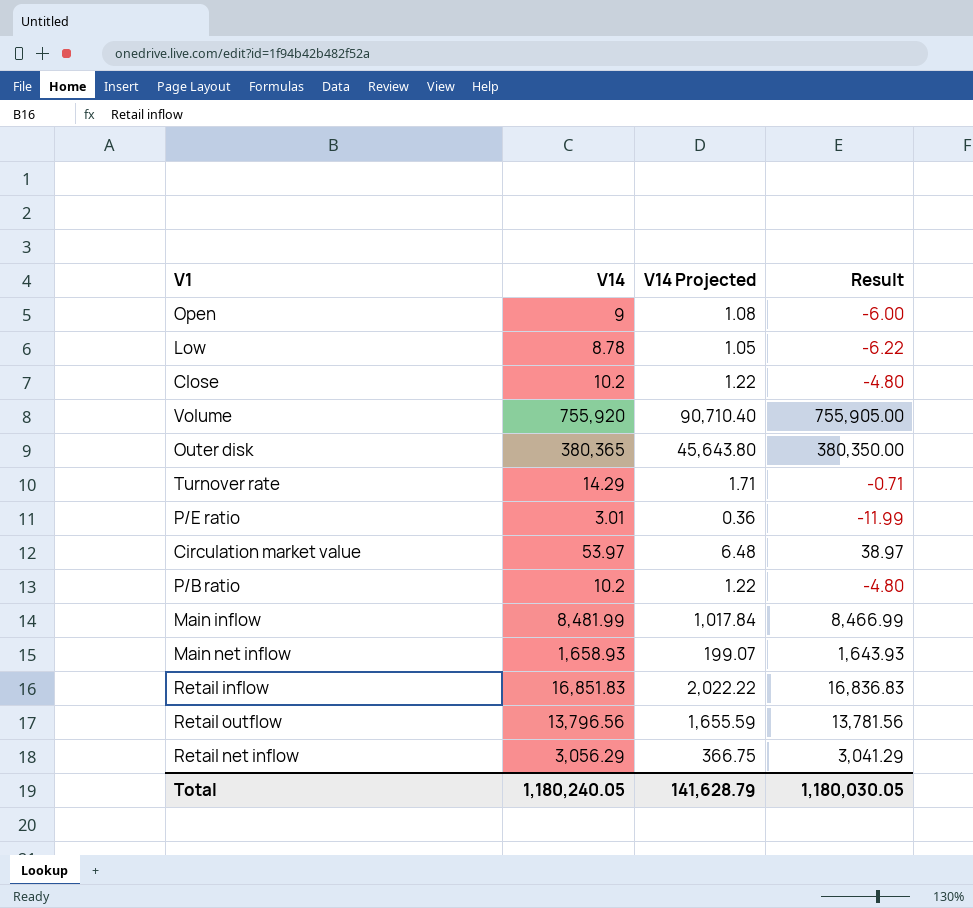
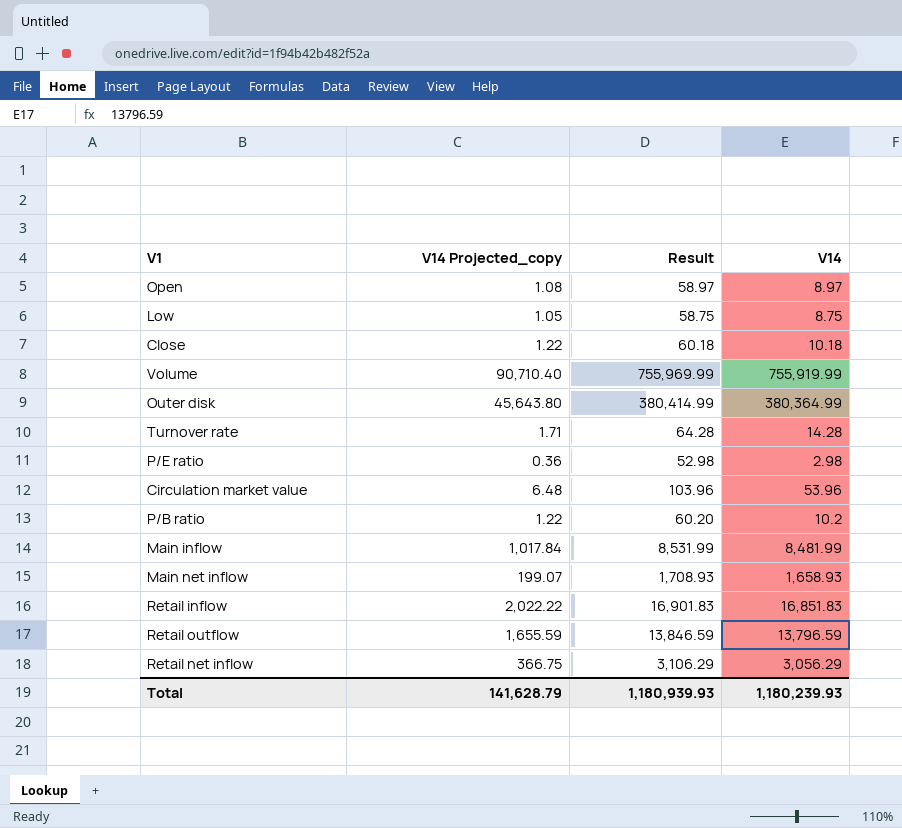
column name: V14 Projected -> V14 Projected_copy
column Result | formula: [V14] - 15 -> [V14] + 50
column V14 | position: 2 -> 4
Open | V14: 9 -> 8.97
Low | V14: 8.78 -> 8.75
Close | V14: 10.2 -> 10.18
Volume | V14: 755,920 -> 755,919.99
Outer disk | V14: 380,365 -> 380,364.99
Turnover rate | V14: 14.29 -> 14.28
P/E ratio | V14: 3.01 -> 2.98
Circulation market value | V14: 53.97 -> 53.96
Retail outflow | V14: 13,796.56 -> 13,796.59
Total | Result: 1,180,030.05 -> 1,180,939.93
Total | V14: 1,180,240.05 -> 1,180,239.93

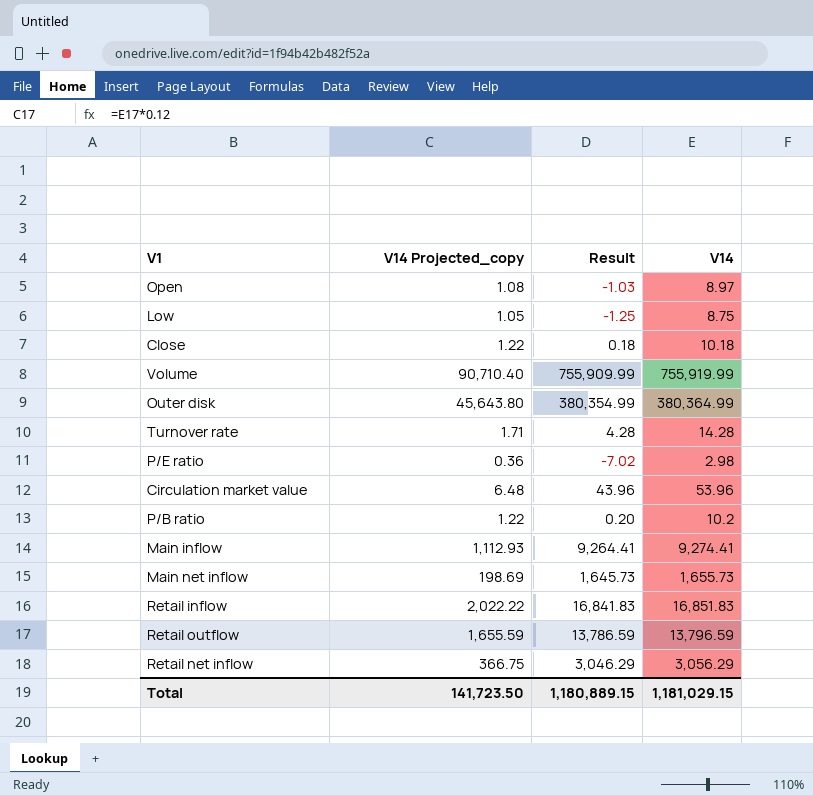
column Result | formula: [V14] + 50 -> [V14] - 10
Main inflow | V14 Projected_copy: 1,017.84 -> 1,112.93
Main inflow | V14: 8,481.99 -> 9,274.41
Main net inflow | V14 Projected_copy: 199.07 -> 198.69
Main net inflow | V14: 1,658.93 -> 1,655.73
Total | V14 Projected_copy: 141,628.79 -> 141,723.50
Total | Result: 1,180,939.93 -> 1,180,889.15
Total | V14: 1,180,239.93 -> 1,181,029.15

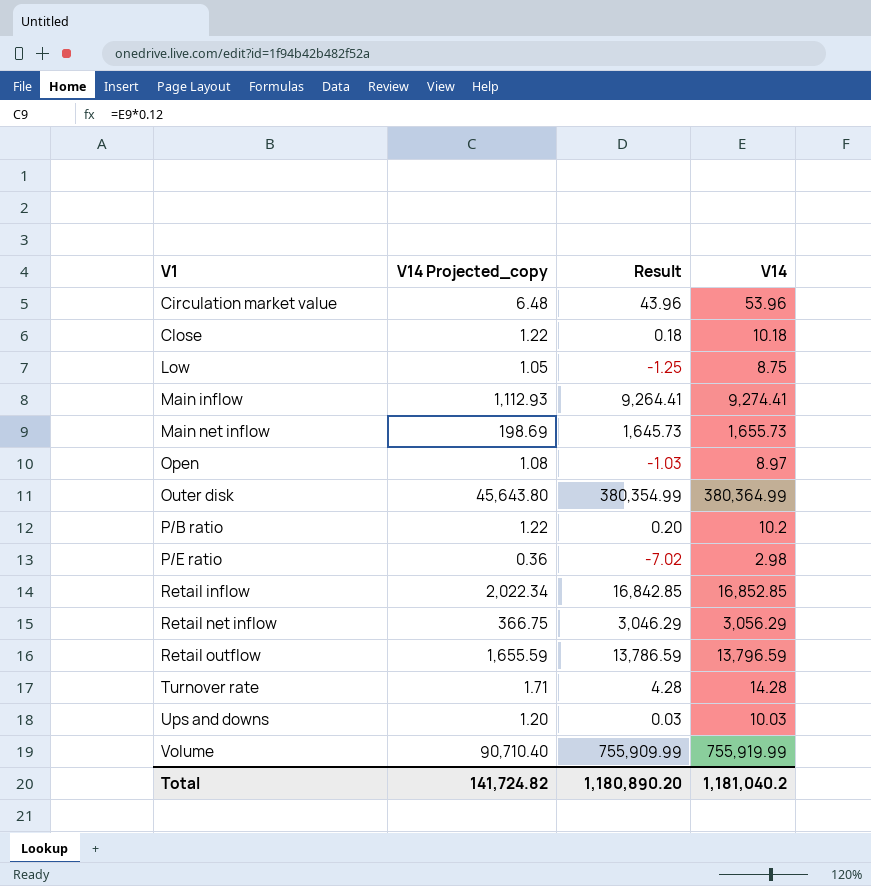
row order: none -> V1 ascending
Retail inflow | V14 Projected_copy: 2,022.22 -> 2,022.34
Retail inflow | Result: 16,841.83 -> 16,842.85
Retail inflow | V14: 16,851.83 -> 16,852.85
row Ups and downs: none -> 1.20 | 0.03 | 10.03
Total | V14 Projected_copy: 141,723.50 -> 141,724.82
Total | Result: 1,180,889.15 -> 1,180,890.20
Total | V14: 1,181,029.15 -> 1,181,040.2

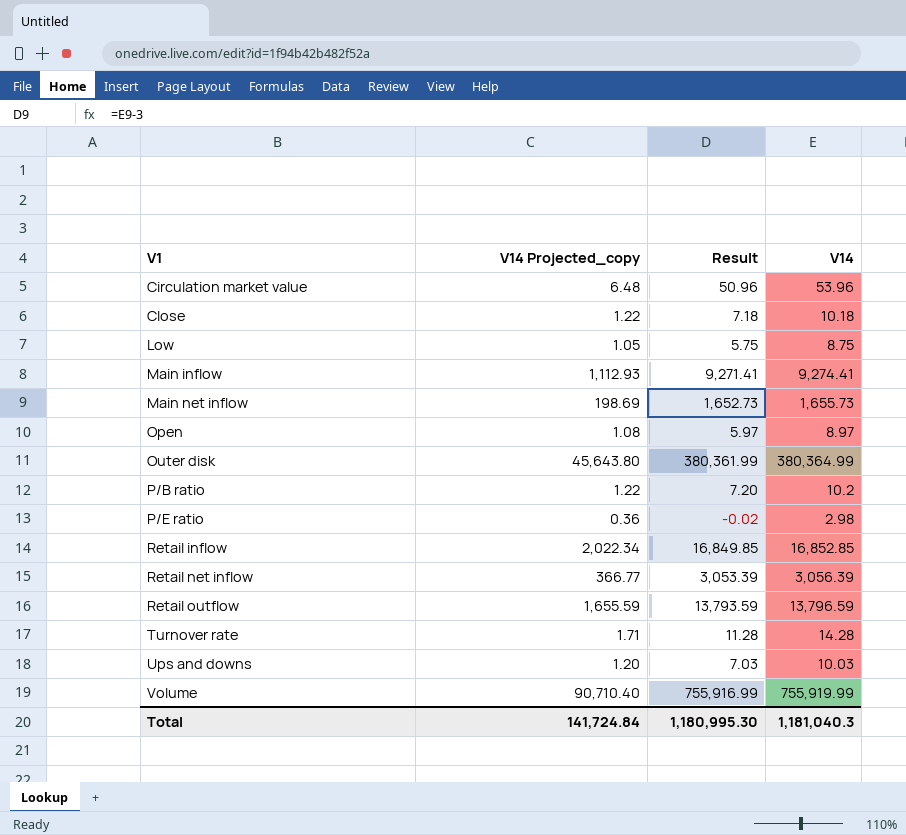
column Result | formula: [V14] - 10 -> [V14] - 3
Retail net inflow | V14 Projected_copy: 366.75 -> 366.77
Retail net inflow | V14: 3,056.29 -> 3,056.39
Total | V14 Projected_copy: 141,724.82 -> 141,724.84
Total | Result: 1,180,890.20 -> 1,180,995.30
Total | V14: 1,181,040.2 -> 1,181,040.3

